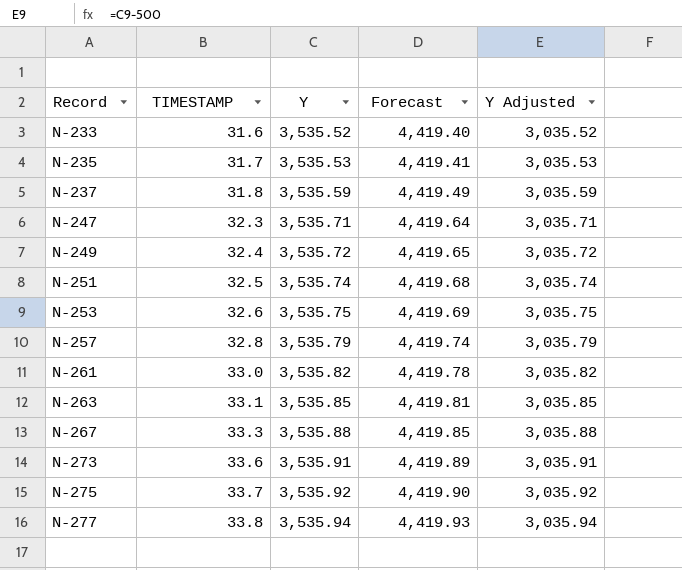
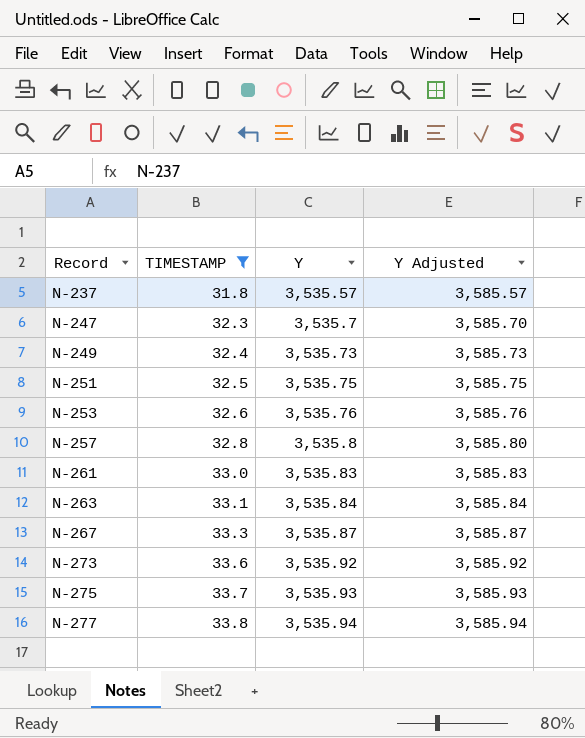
filter: none -> TIMESTAMP >= 31.8
column Forecast | formula: [Y] * 1.25 -> none
column Y Adjusted | formula: [Y] - 500 -> [Y] + 50
N-237 | Y: 3,535.59 -> 3,535.57
N-247 | Y: 3,535.71 -> 3,535.7
N-249 | Y: 3,535.72 -> 3,535.73
N-251 | Y: 3,535.74 -> 3,535.75
N-253 | Y: 3,535.75 -> 3,535.76
N-257 | Y: 3,535.79 -> 3,535.8
N-261 | Y: 3,535.82 -> 3,535.83
N-263 | Y: 3,535.85 -> 3,535.84
N-267 | Y: 3,535.88 -> 3,535.87
N-273 | Y: 3,535.91 -> 3,535.92
N-275 | Y: 3,535.92 -> 3,535.93

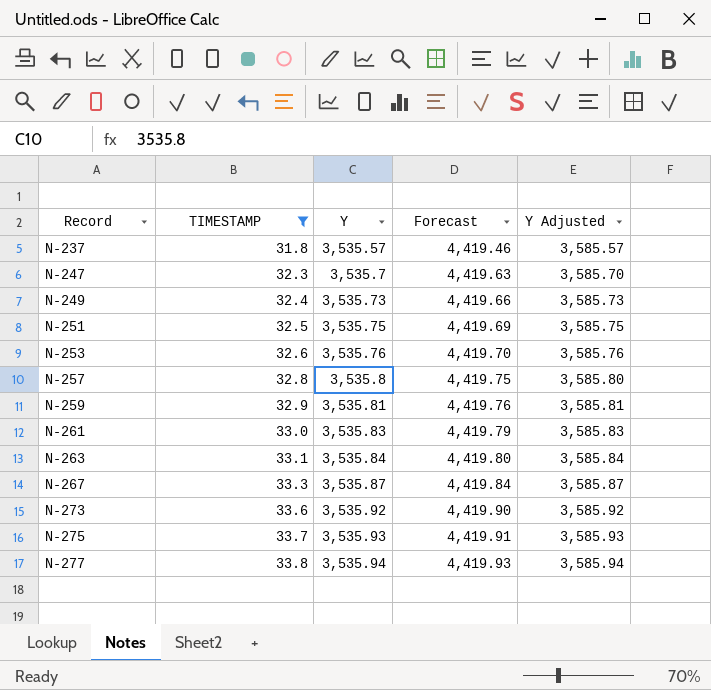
column Forecast | formula: none -> [Y] * 1.25
row N-259: none -> 32.9 | 3,535.81 | 4,419.76 | 3,585.81

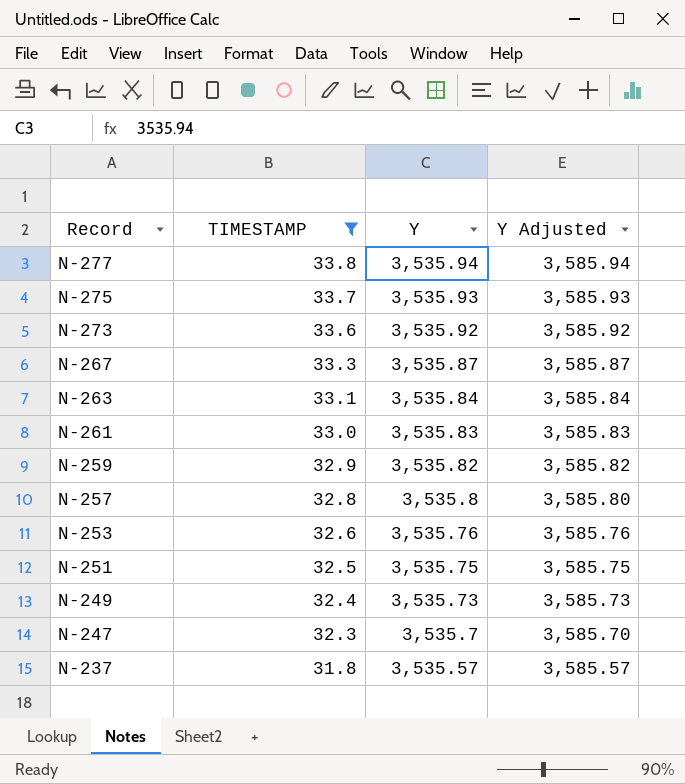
row order: Record ascending -> Record descending
column Forecast | formula: [Y] * 1.25 -> none
N-259 | Y: 3,535.81 -> 3,535.82
N-259 | Y Adjusted: 3,585.81 -> 3,585.82

